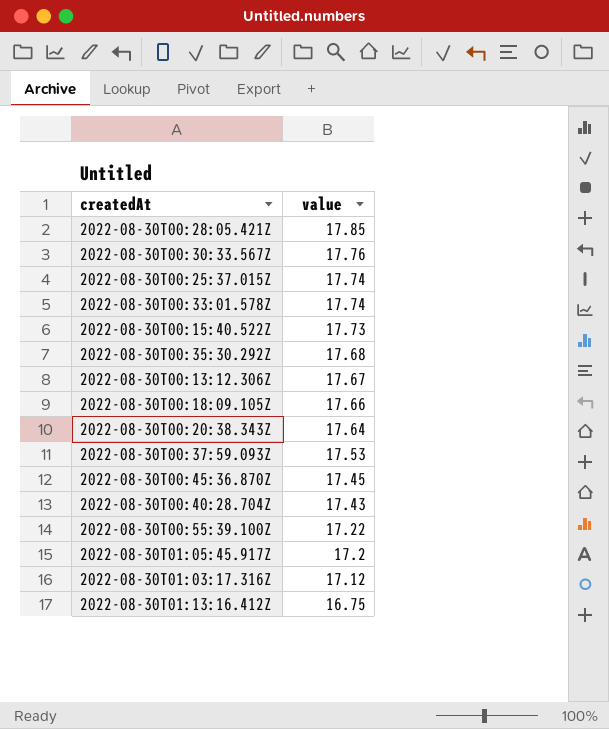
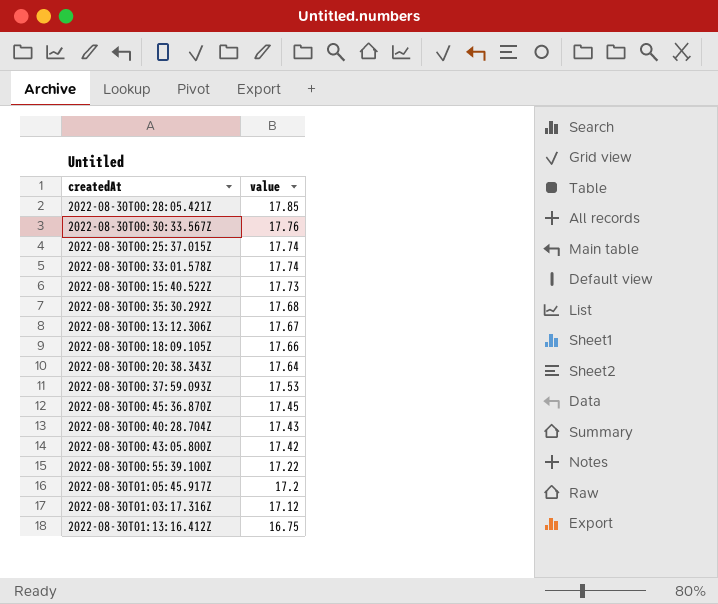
row 2022-08-30T00:43:05.800Z: none -> 17.42

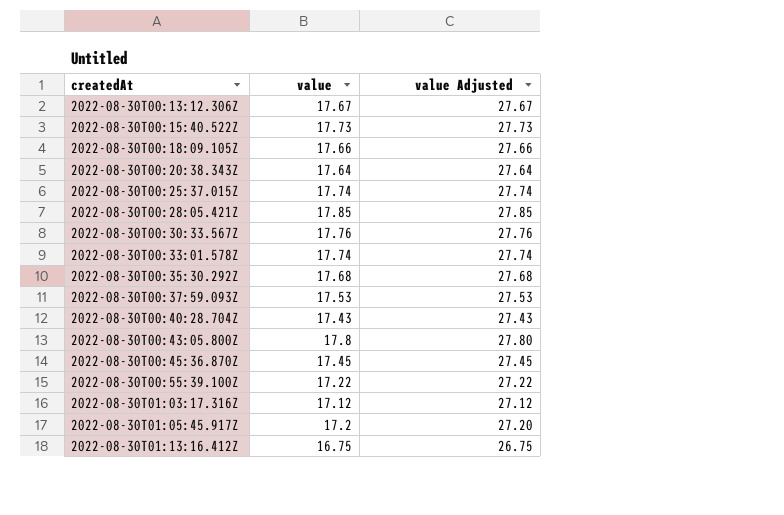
row order: value descending -> createdAt ascending
column value Adjusted | formula: none -> [value] + 10
2022-08-30T00:43:05.800Z | value: 17.42 -> 17.8

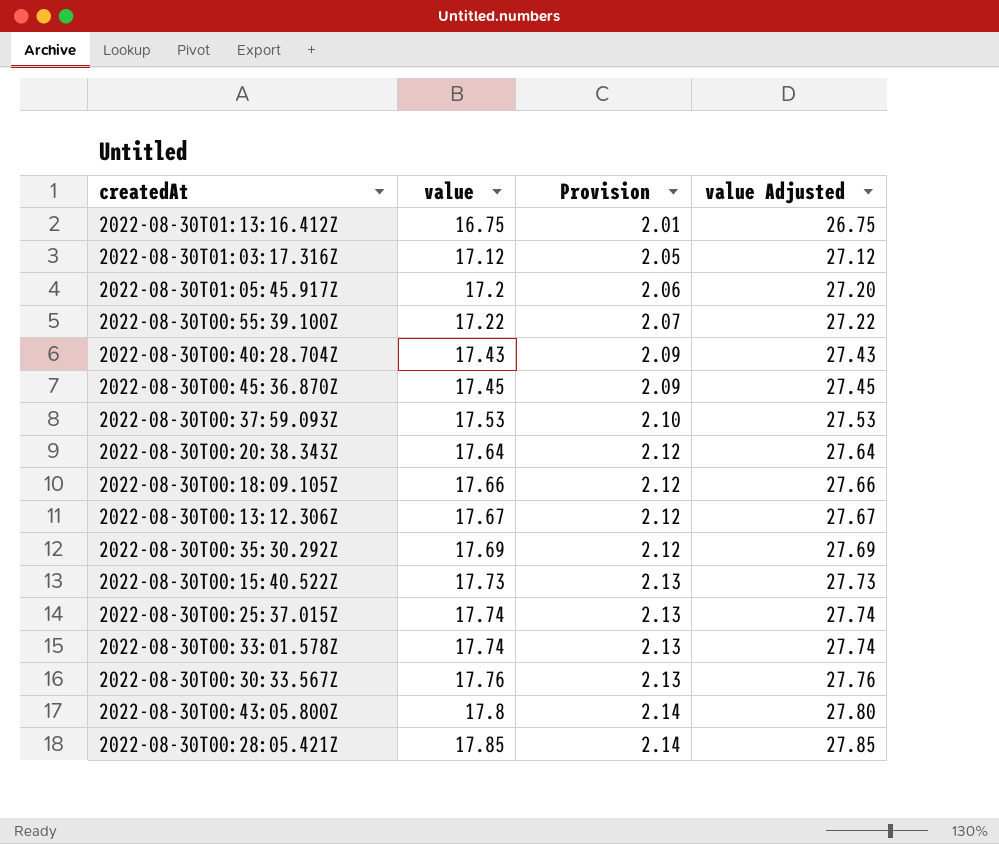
row order: createdAt ascending -> value ascending
column Provision | formula: none -> [value] * 0.12
2022-08-30T00:35:30.292Z | value: 17.68 -> 17.69
2022-08-30T00:35:30.292Z | value Adjusted: 27.68 -> 27.69

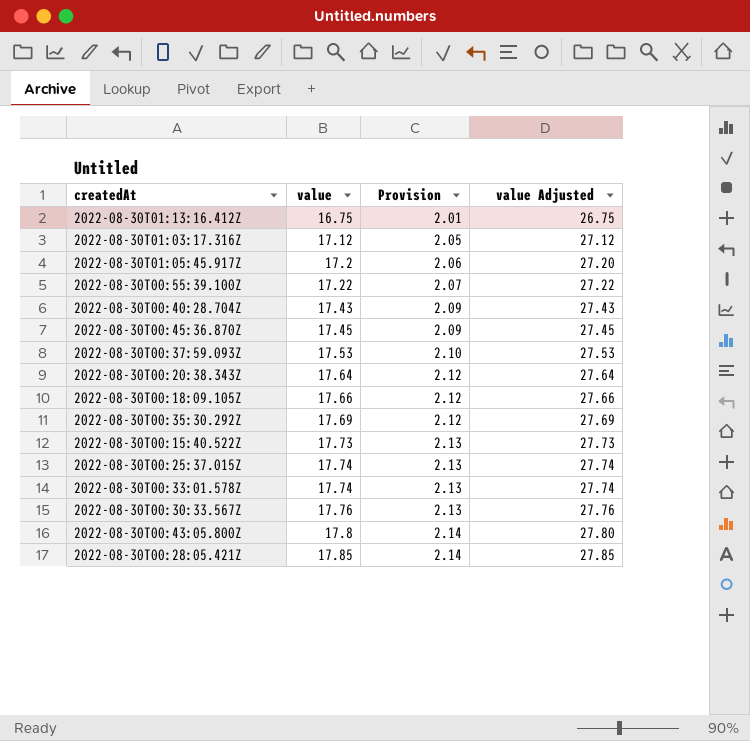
row 2022-08-30T00:13:12.306Z: 17.67 | 2.12 | 27.67 -> none

